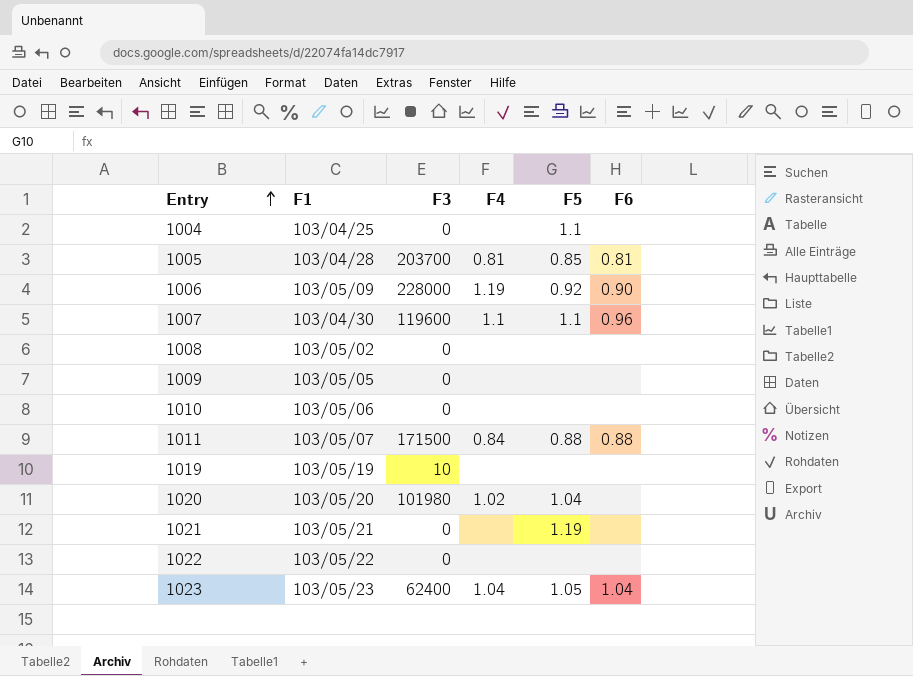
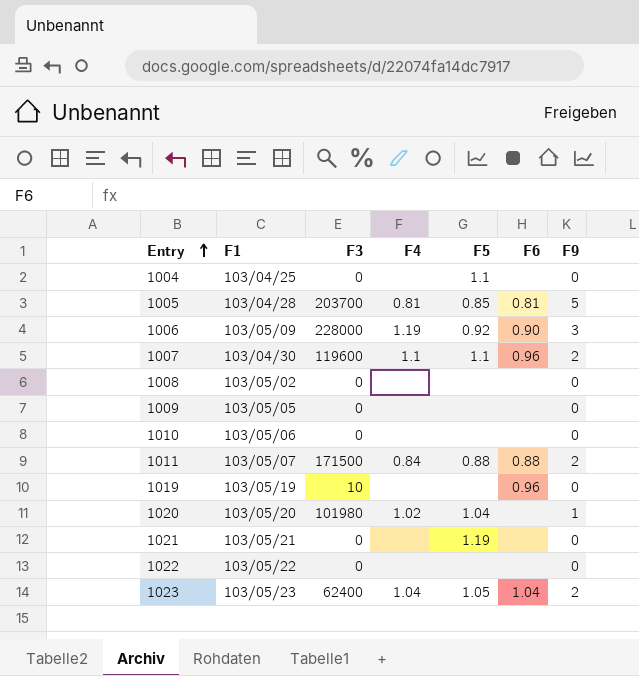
column F9 | position: none -> 7
1019 | F6: none -> 0.96

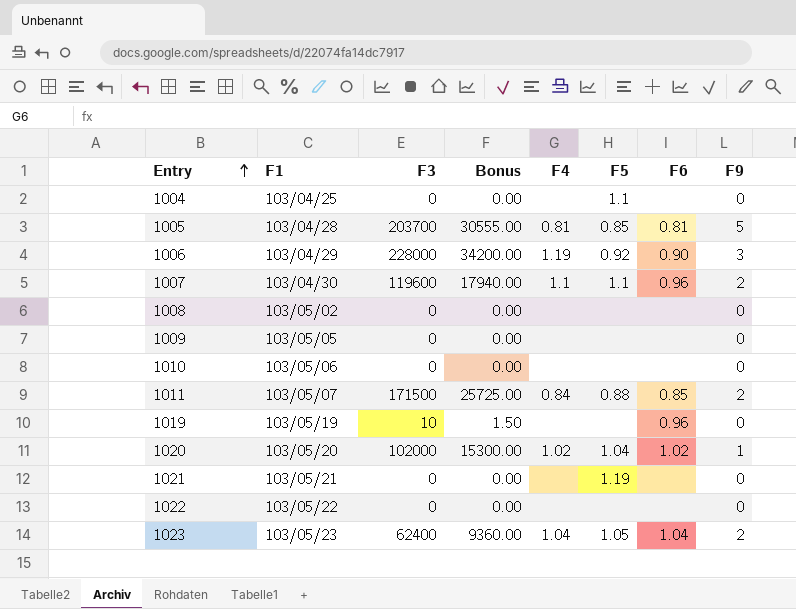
column Bonus | formula: none -> [F3] * 0.15
1006 | F1: 103/05/09 -> 103/04/29
1011 | F6: 0.88 -> 0.85
1020 | F3: 101980 -> 102000
1020 | F6: none -> 1.02

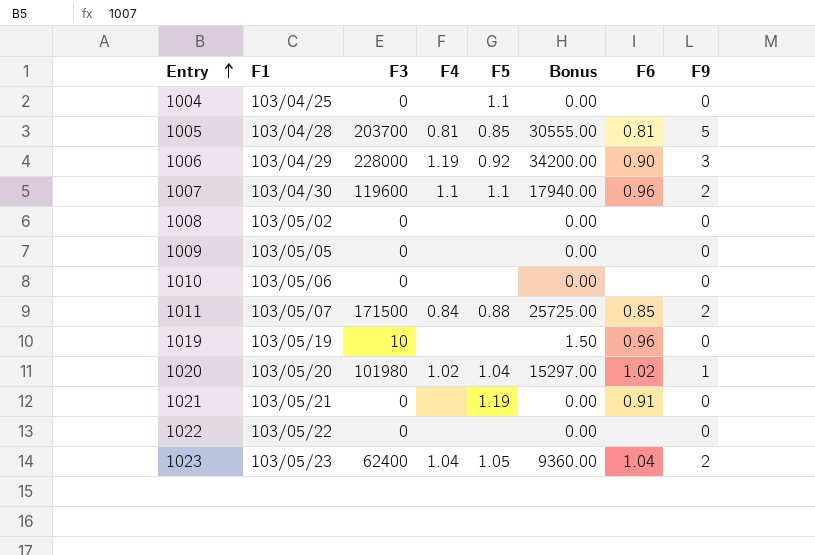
column Bonus | position: 4 -> 6
1020 | F3: 102000 -> 101980
1020 | Bonus: 15300.00 -> 15297.00
1021 | F6: none -> 0.91

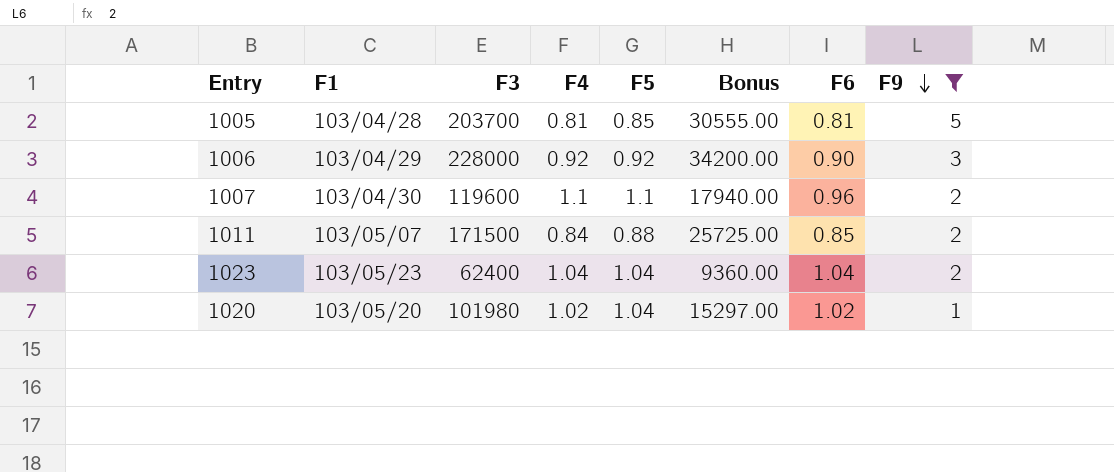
filter: none -> F9 != 0
row order: Entry ascending -> F9 descending
1006 | F4: 1.19 -> 0.92
1023 | F5: 1.05 -> 1.04

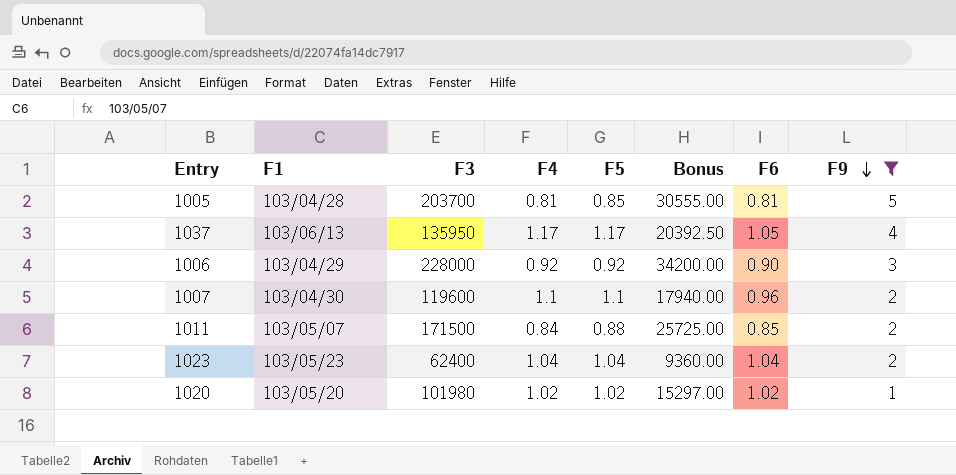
row 1037: none -> 103/06/13 | 135950 | 1.17 | 1.17 | 20392.50 | 1.05 | 4
1020 | F5: 1.04 -> 1.02

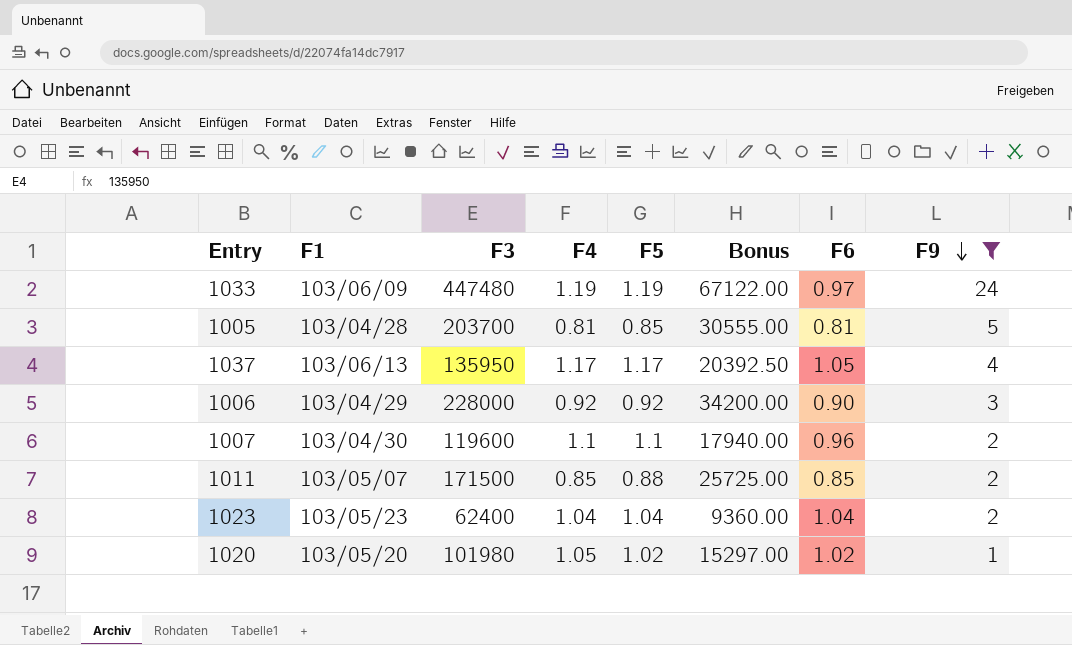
row 1033: none -> 103/06/09 | 447480 | 1.19 | 1.19 | 67122.00 | 0.97 | 24
1011 | F4: 0.84 -> 0.85
1020 | F4: 1.02 -> 1.05

